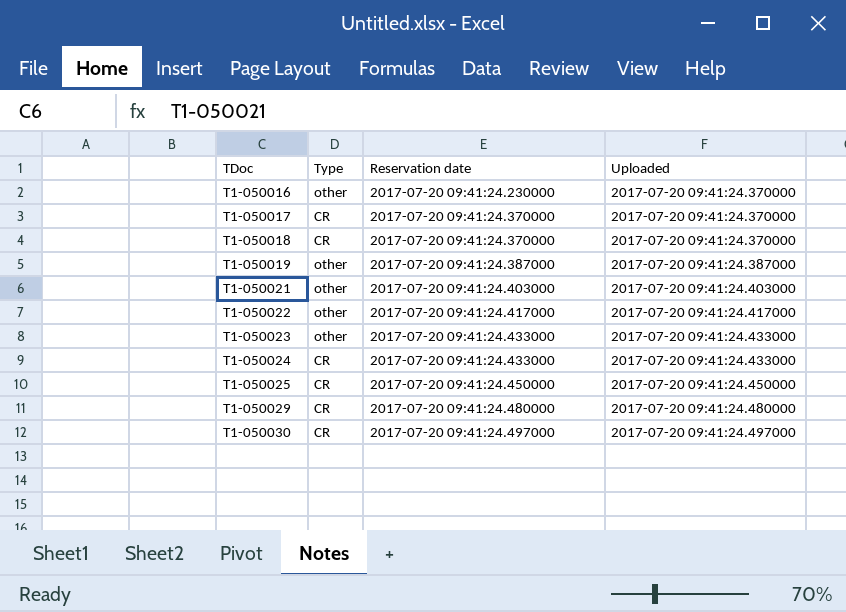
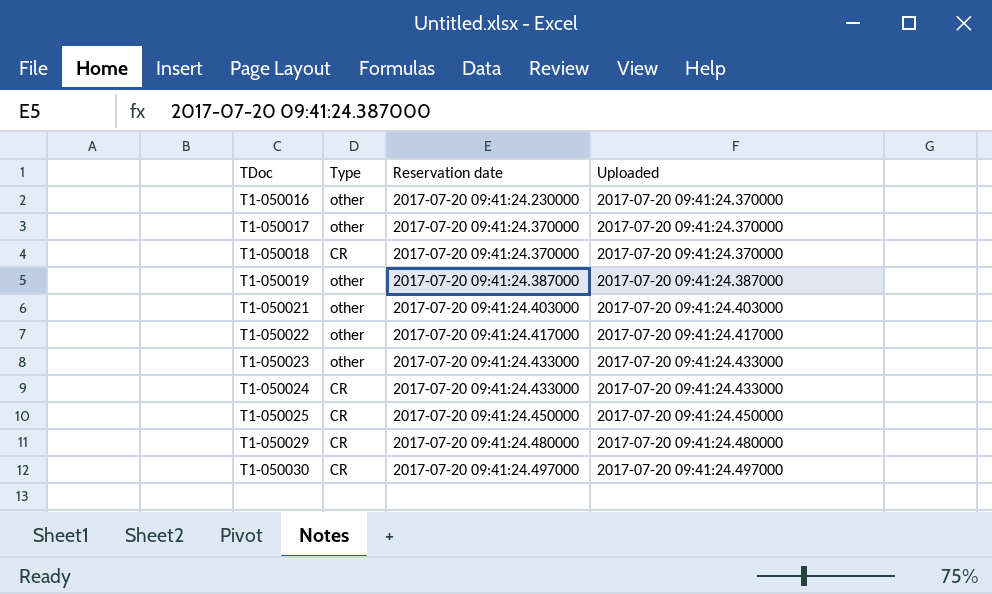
T1-050017 | Type: CR -> other

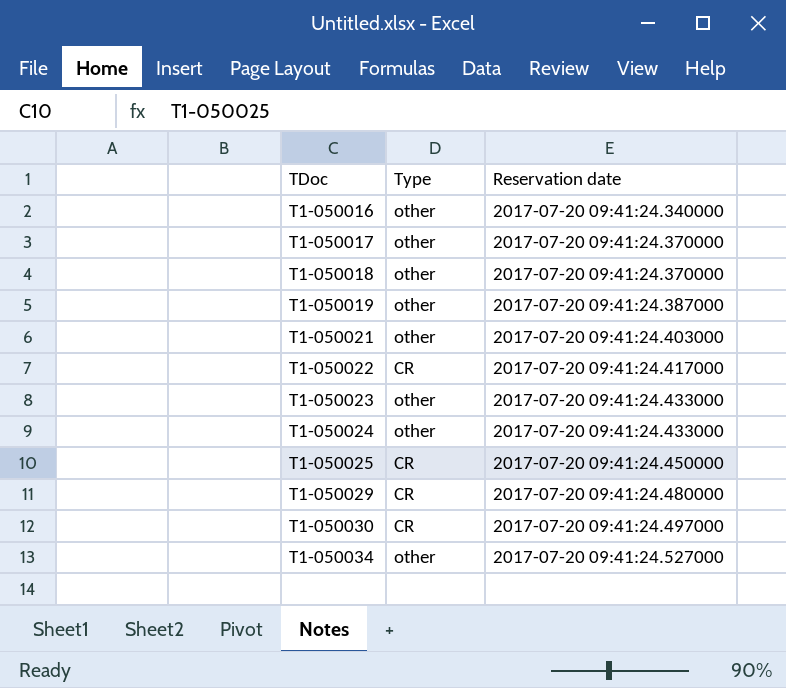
column Uploaded | position: 4 -> none
T1-050016 | Reservation date: 2017-07-20 09:41:24.230000 -> 2017-07-20 09:41:24.340000
T1-050018 | Type: CR -> other
T1-050022 | Type: other -> CR
T1-050024 | Type: CR -> other
row T1-050034: none -> other | 2017-07-20 09:41:24.527000

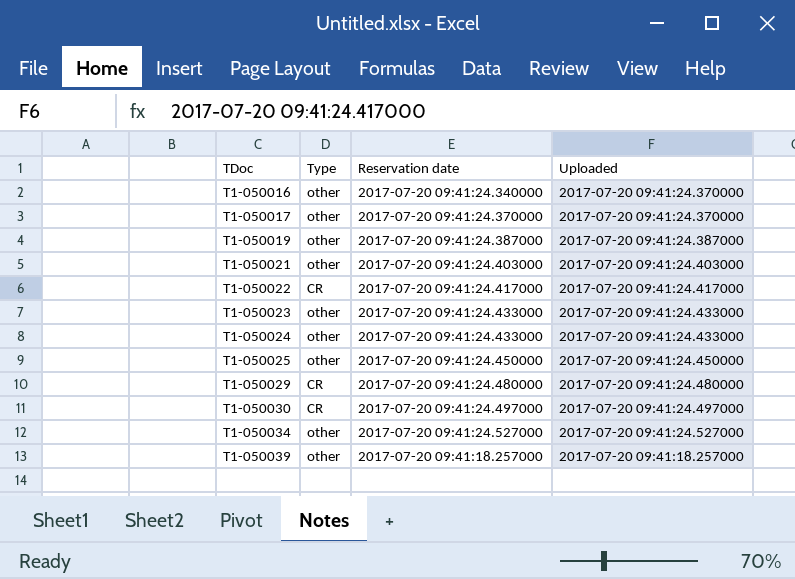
column Uploaded | position: none -> 4
row T1-050018: other | 2017-07-20 09:41:24.370000 -> none
T1-050025 | Type: CR -> other
row T1-050039: none -> other | 2017-07-20 09:41:18.257000 | 2017-07-20 09:41:18.257000

